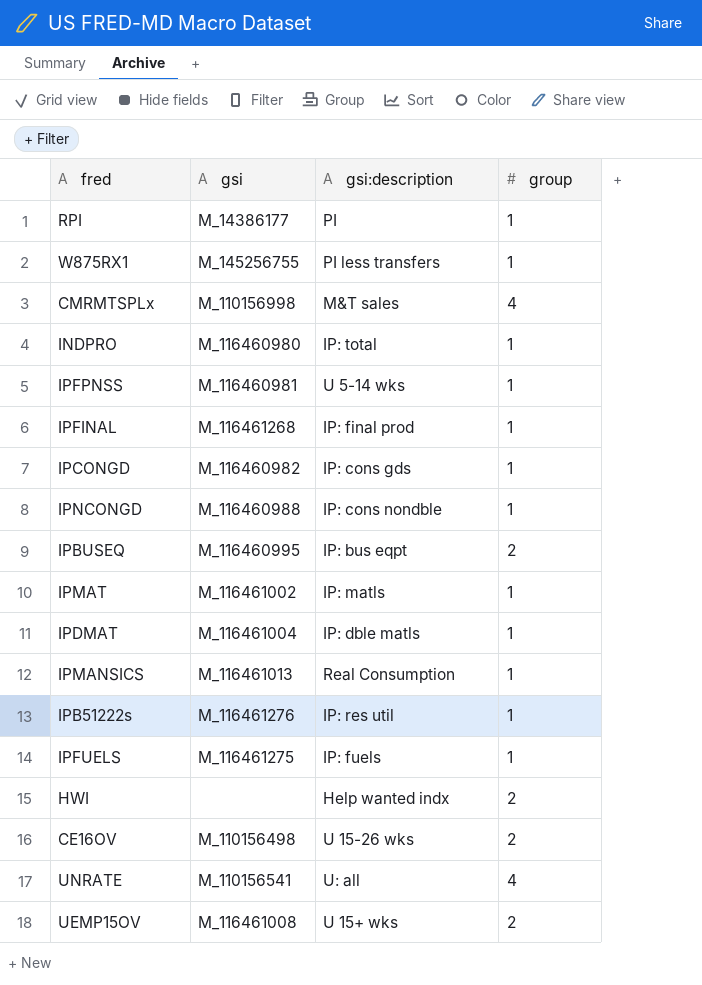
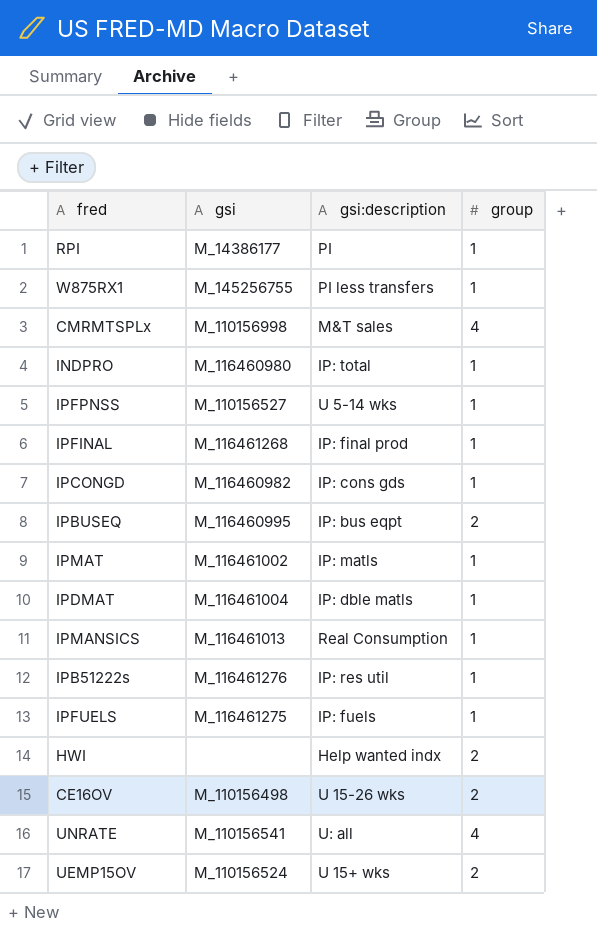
row IPNCONGD: M_116460988 | IP: cons nondble | 1 -> none
IPFPNSS | gsi: M_116460981 -> M_110156527
UEMP15OV | gsi: M_116461008 -> M_110156524

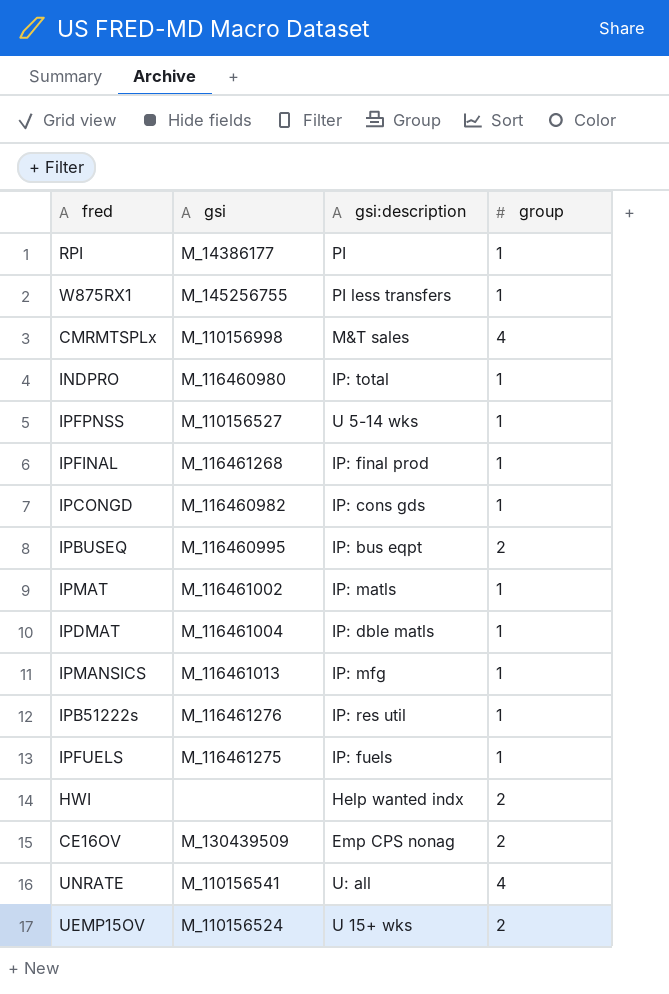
IPMANSICS | gsi:description: Real Consumption -> IP: mfg
CE16OV | gsi: M_110156498 -> M_130439509
CE16OV | gsi:description: U 15-26 wks -> Emp CPS nonag

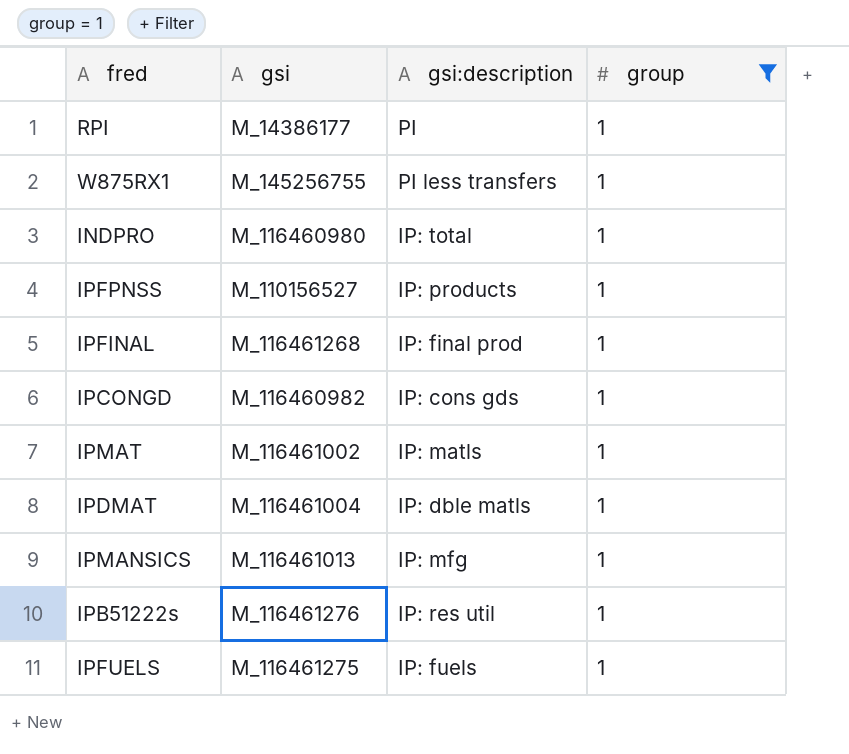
filter: none -> group = 1
IPFPNSS | gsi:description: U 5-14 wks -> IP: products

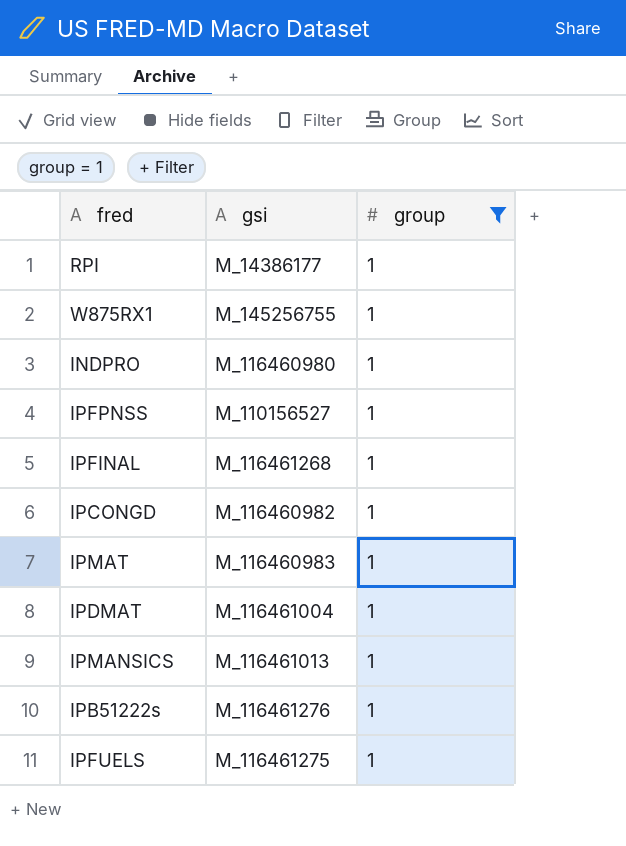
column gsi:description | position: 3 -> none
IPMAT | gsi: M_116461002 -> M_116460983

